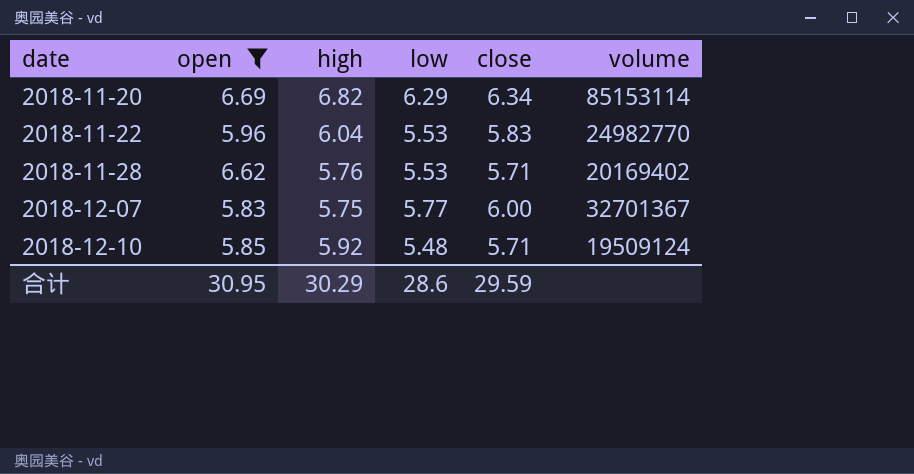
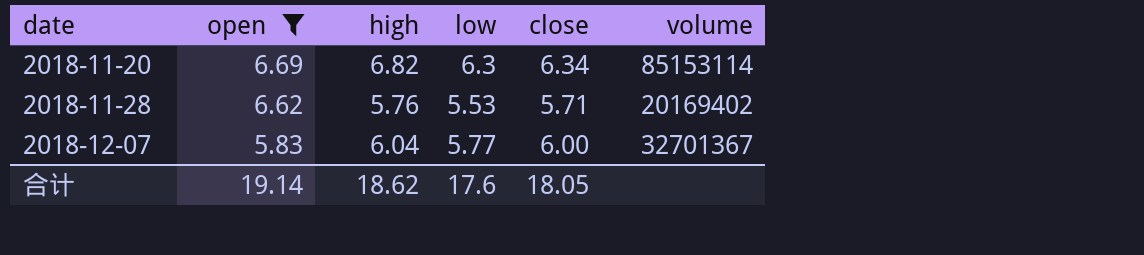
row 2018-11-22: 5.96 | 6.04 | 5.53 | 5.83 | 24982770 -> none
row 2018-12-10: 5.85 | 5.92 | 5.48 | 5.71 | 19509124 -> none
2018-11-20 | low: 6.29 -> 6.3
2018-12-07 | high: 5.75 -> 6.04
合计 | open: 30.95 -> 19.14
合计 | high: 30.29 -> 18.62
合计 | low: 28.6 -> 17.6
合计 | close: 29.59 -> 18.05

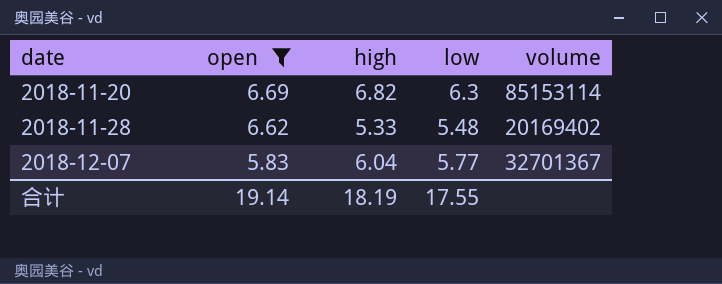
column close | position: 5 -> none
2018-11-28 | high: 5.76 -> 5.33
2018-11-28 | low: 5.53 -> 5.48
合计 | high: 18.62 -> 18.19
合计 | low: 17.6 -> 17.55

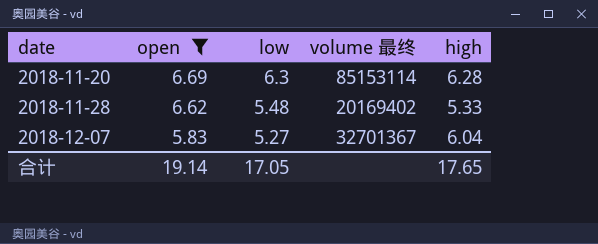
column name: volume -> volume 最终
column high | position: 3 -> 5
2018-11-20 | high: 6.82 -> 6.28
2018-12-07 | low: 5.77 -> 5.27
合计 | low: 17.55 -> 17.05
合计 | high: 18.19 -> 17.65

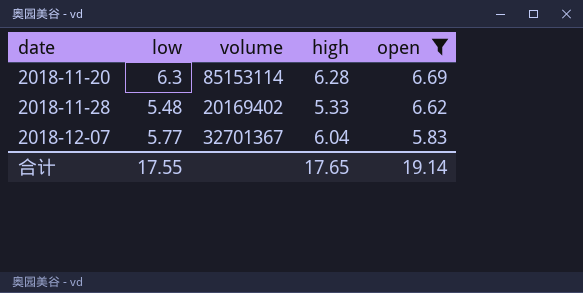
column name: volume 最终 -> volume
column open | position: 2 -> 5
2018-12-07 | low: 5.27 -> 5.77
合计 | low: 17.05 -> 17.55

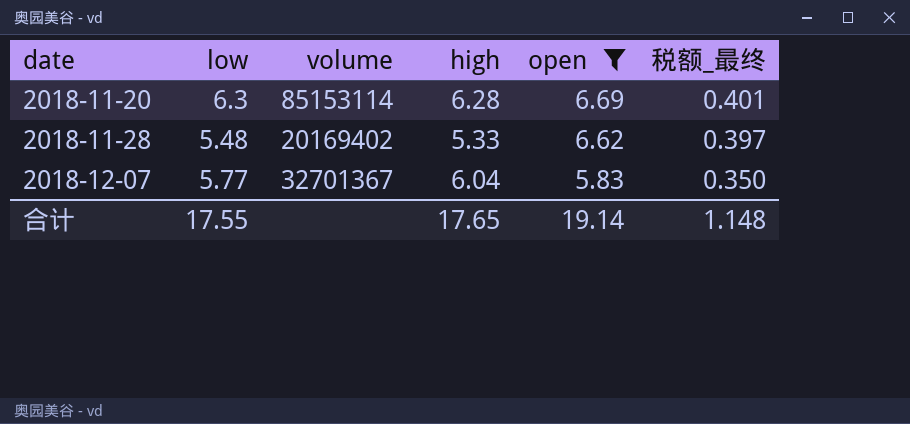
column 税额_最终 | formula: none -> [open] * 0.06

